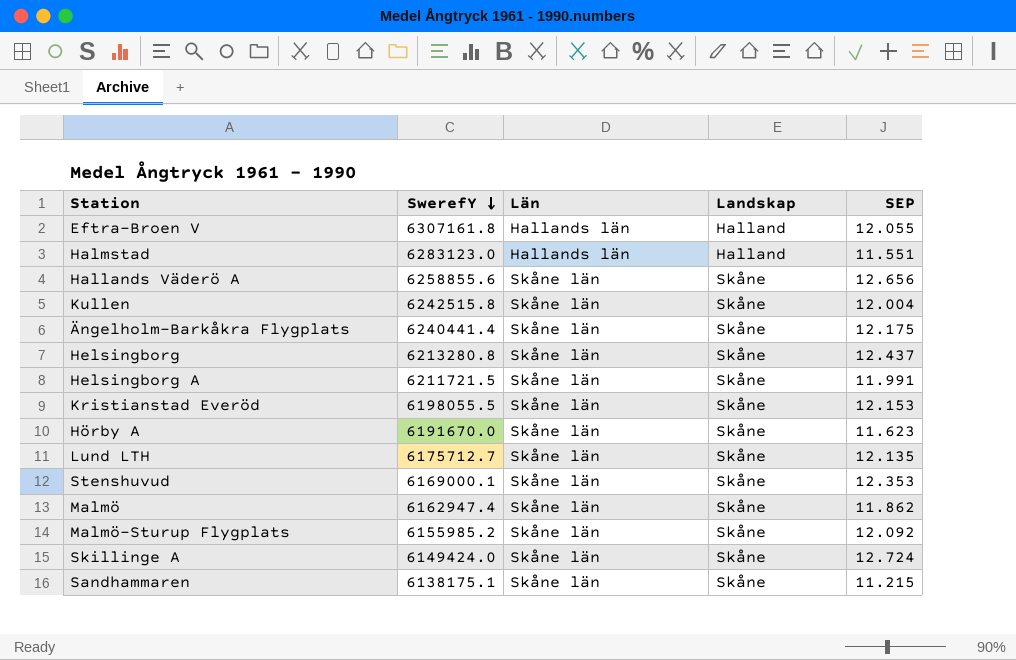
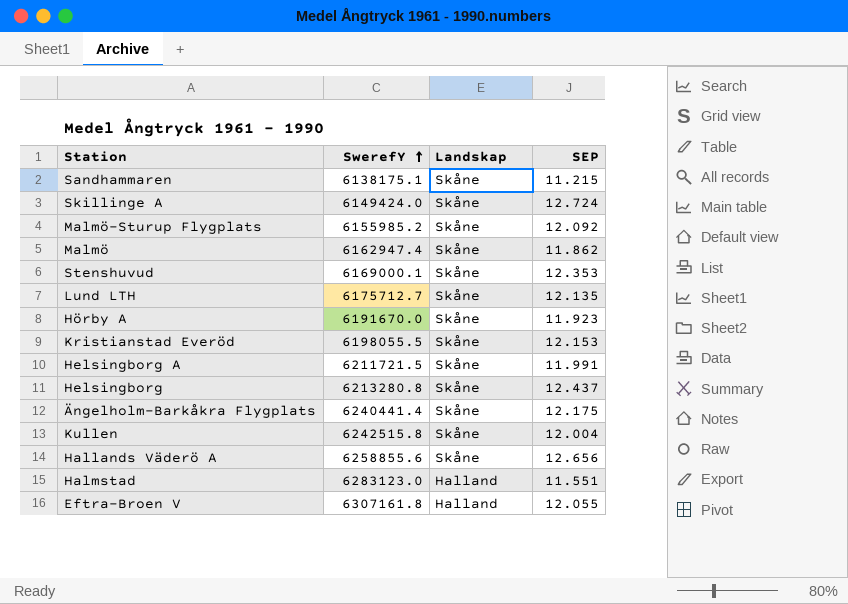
row order: SwerefY descending -> SwerefY ascending
column Län | position: 3 -> none
Hörby A | SEP: 11.623 -> 11.923

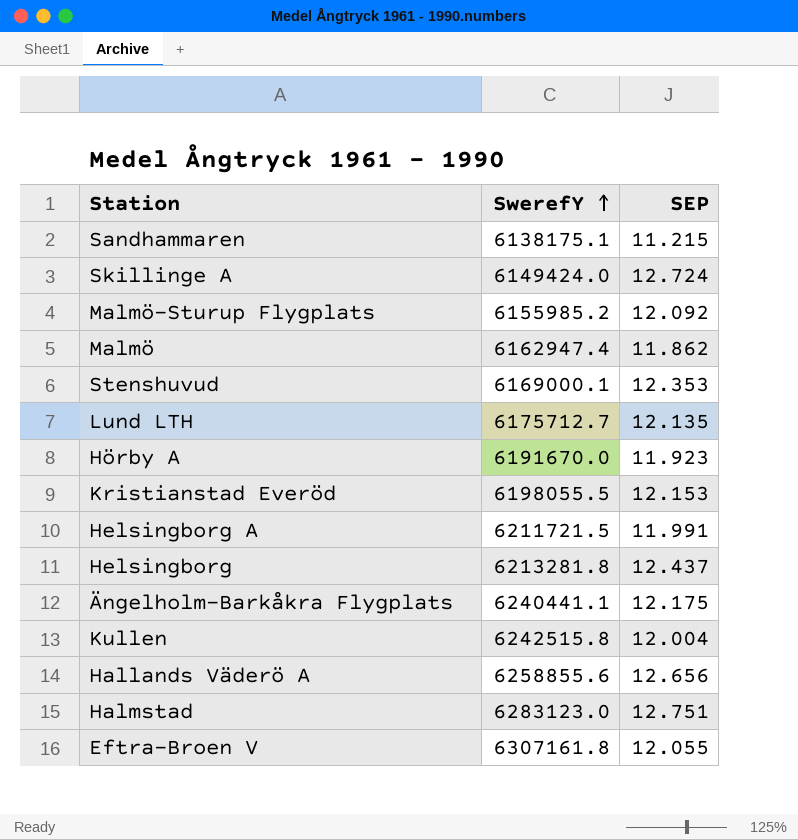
column Landskap | position: 3 -> none
Helsingborg | SwerefY: 6213280.8 -> 6213281.8
Ängelholm-Barkåkra Flygplats | SwerefY: 6240441.4 -> 6240441.1
Halmstad | SEP: 11.551 -> 12.751

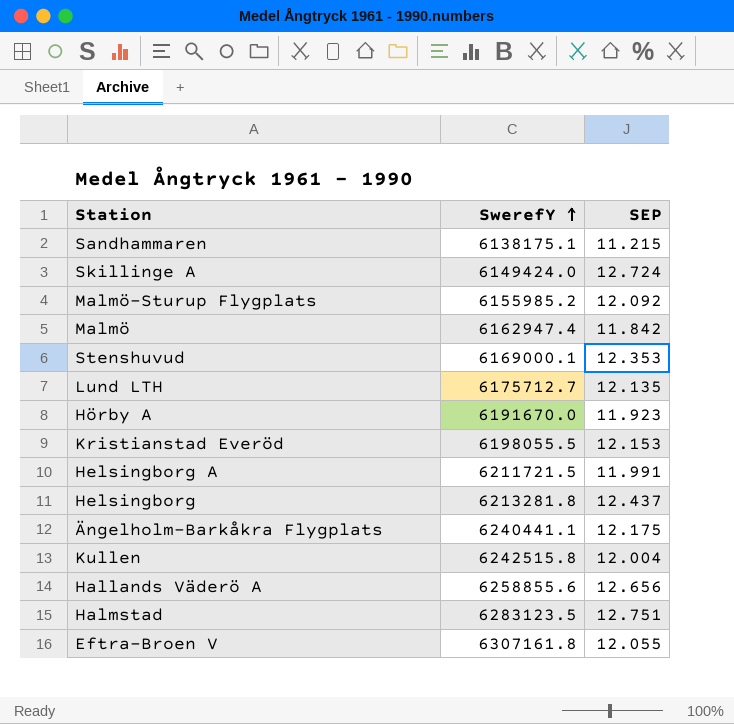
Malmö | SEP: 11.862 -> 11.842
Halmstad | SwerefY: 6283123.0 -> 6283123.5

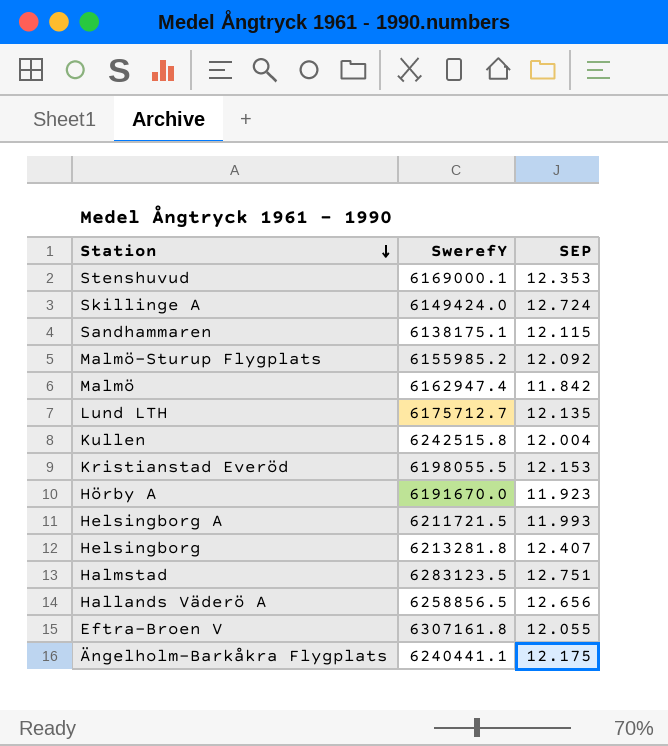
row order: SwerefY ascending -> Station descending
Sandhammaren | SEP: 11.215 -> 12.115
Helsingborg A | SEP: 11.991 -> 11.993
Helsingborg | SEP: 12.437 -> 12.407
Hallands Väderö A | SwerefY: 6258855.6 -> 6258856.5

